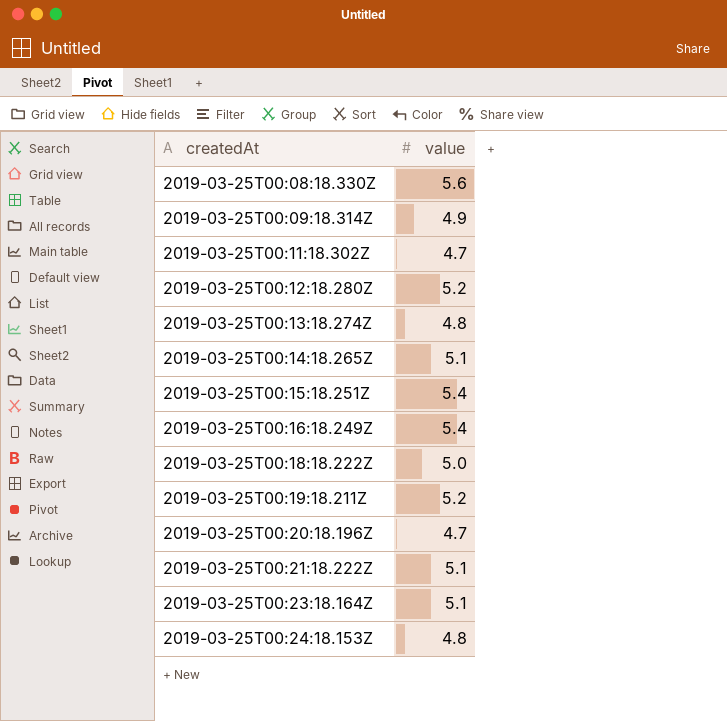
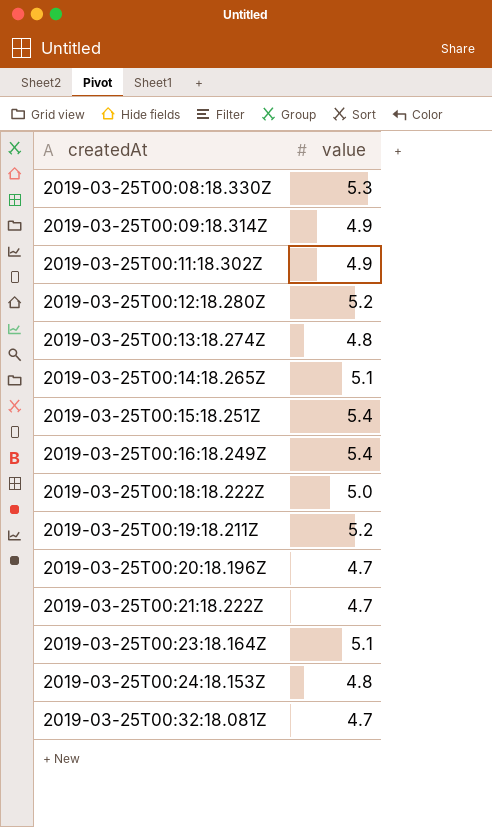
2019-03-25T00:08:18.330Z | value: 5.6 -> 5.3
2019-03-25T00:11:18.302Z | value: 4.7 -> 4.9
2019-03-25T00:21:18.222Z | value: 5.1 -> 4.7
row 2019-03-25T00:32:18.081Z: none -> 4.7

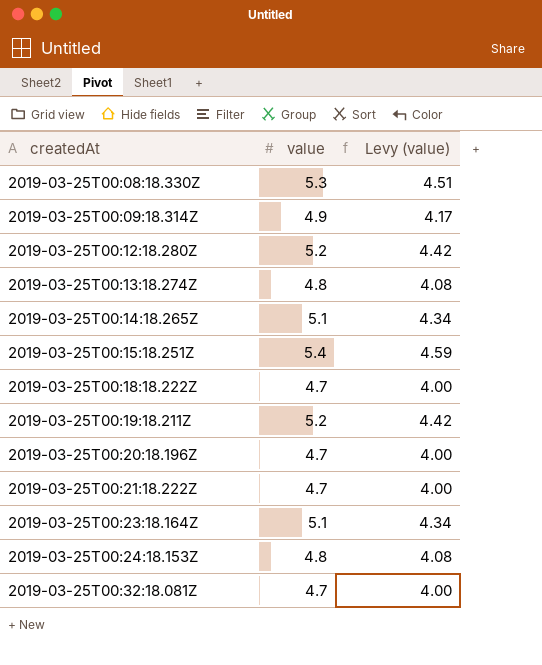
column Levy (value) | formula: none -> [value] * 0.85
row 2019-03-25T00:11:18.302Z: 4.9 -> none
row 2019-03-25T00:16:18.249Z: 5.4 -> none
2019-03-25T00:18:18.222Z | value: 5.0 -> 4.7

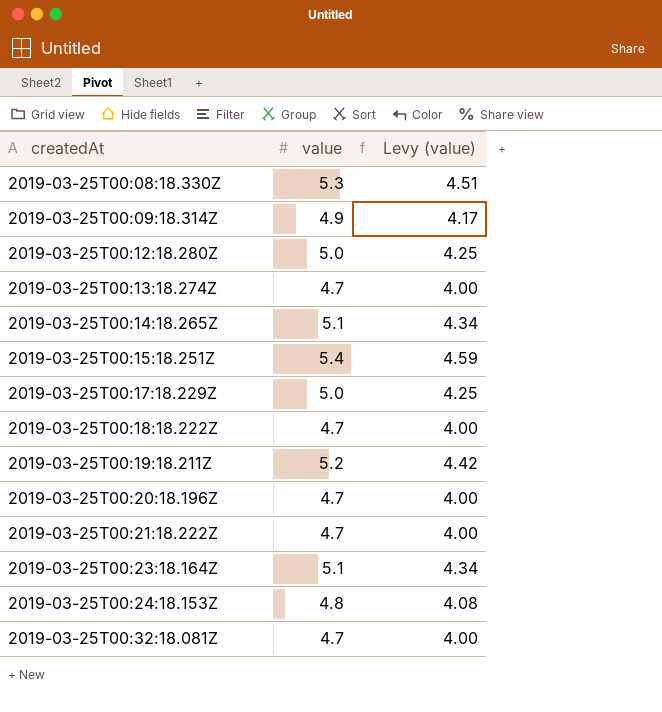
2019-03-25T00:12:18.280Z | value: 5.2 -> 5.0
2019-03-25T00:12:18.280Z | Levy (value): 4.42 -> 4.25
2019-03-25T00:13:18.274Z | value: 4.8 -> 4.7
2019-03-25T00:13:18.274Z | Levy (value): 4.08 -> 4.00
row 2019-03-25T00:17:18.229Z: none -> 5.0 | 4.25

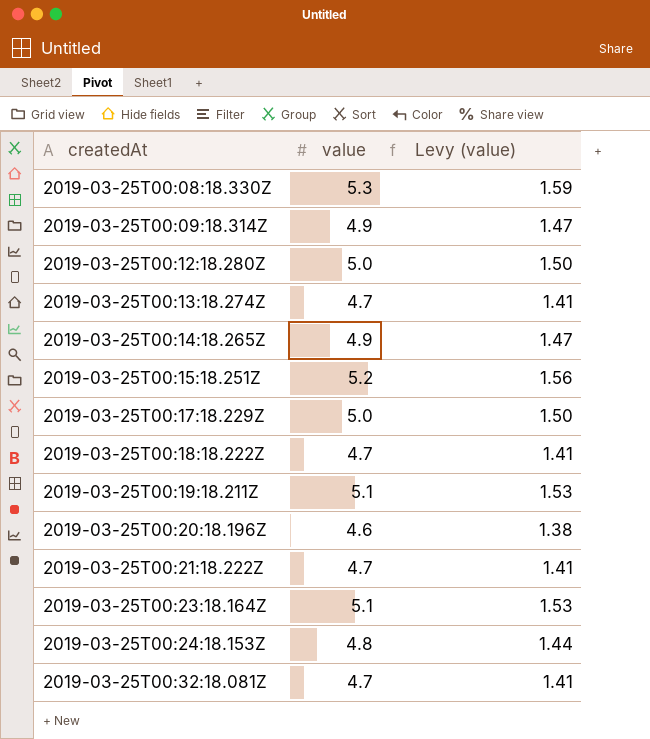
column Levy (value) | formula: [value] * 0.85 -> [value] * 0.3
2019-03-25T00:14:18.265Z | value: 5.1 -> 4.9
2019-03-25T00:15:18.251Z | value: 5.4 -> 5.2
2019-03-25T00:19:18.211Z | value: 5.2 -> 5.1
2019-03-25T00:20:18.196Z | value: 4.7 -> 4.6

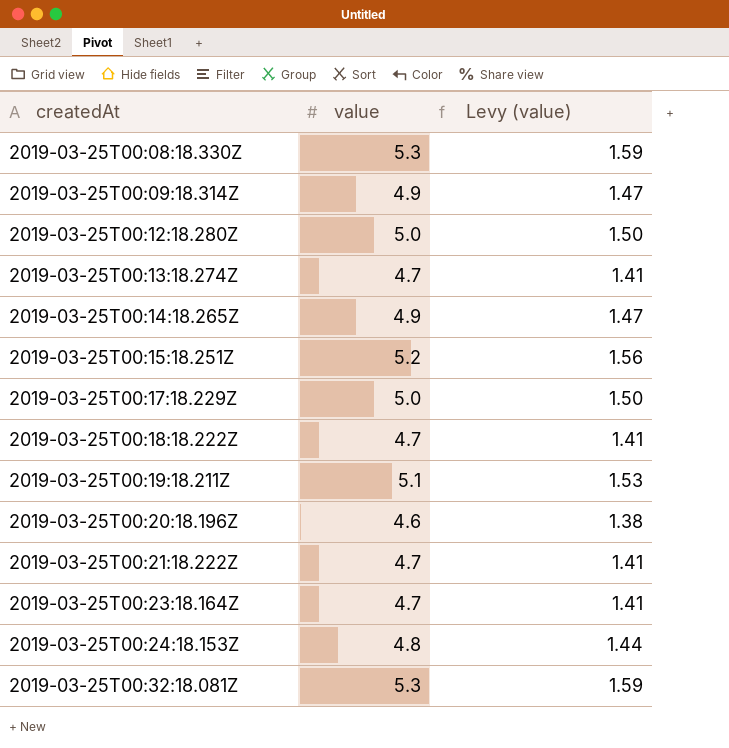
2019-03-25T00:23:18.164Z | value: 5.1 -> 4.7
2019-03-25T00:23:18.164Z | Levy (value): 1.53 -> 1.41
2019-03-25T00:32:18.081Z | value: 4.7 -> 5.3
2019-03-25T00:32:18.081Z | Levy (value): 1.41 -> 1.59

